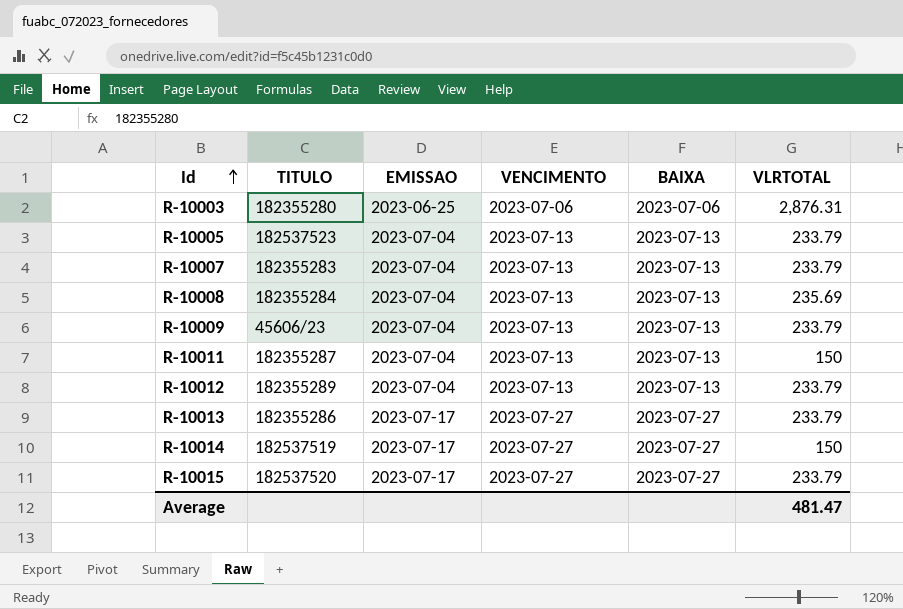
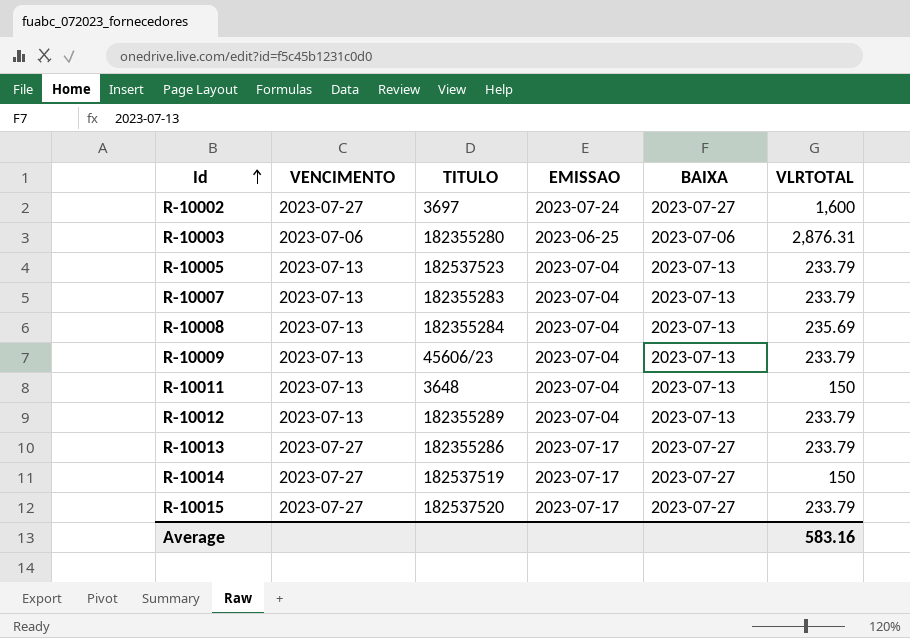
column VENCIMENTO | position: 4 -> 2
row R-10002: none -> 2023-07-27 | 3697 | 2023-07-24 | 2023-07-27 | 1,600
R-10011 | TITULO: 182355287 -> 3648
Average | VLRTOTAL: 481.47 -> 583.16

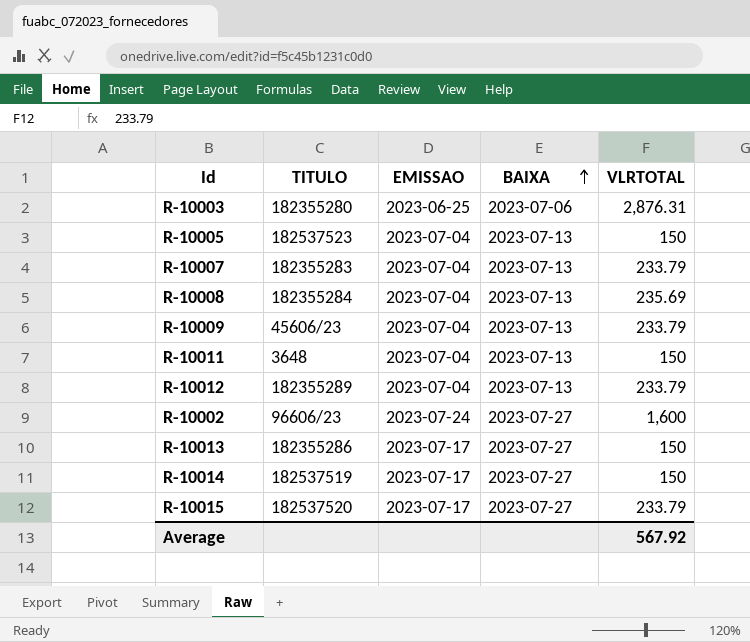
row order: Id ascending -> BAIXA ascending
column VENCIMENTO | position: 2 -> none
R-10005 | VLRTOTAL: 233.79 -> 150
R-10002 | TITULO: 3697 -> 96606/23
R-10013 | VLRTOTAL: 233.79 -> 150
Average | VLRTOTAL: 583.16 -> 567.92

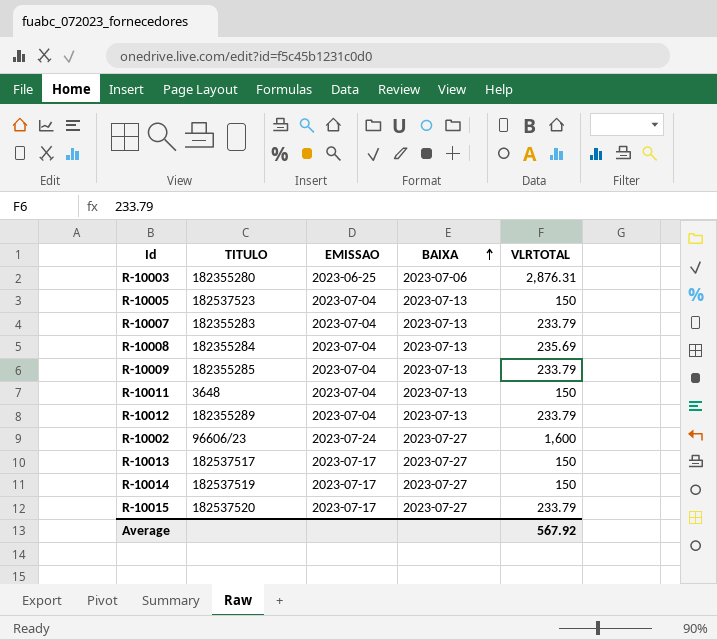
R-10009 | TITULO: 45606/23 -> 182355285
R-10013 | TITULO: 182355286 -> 182537517

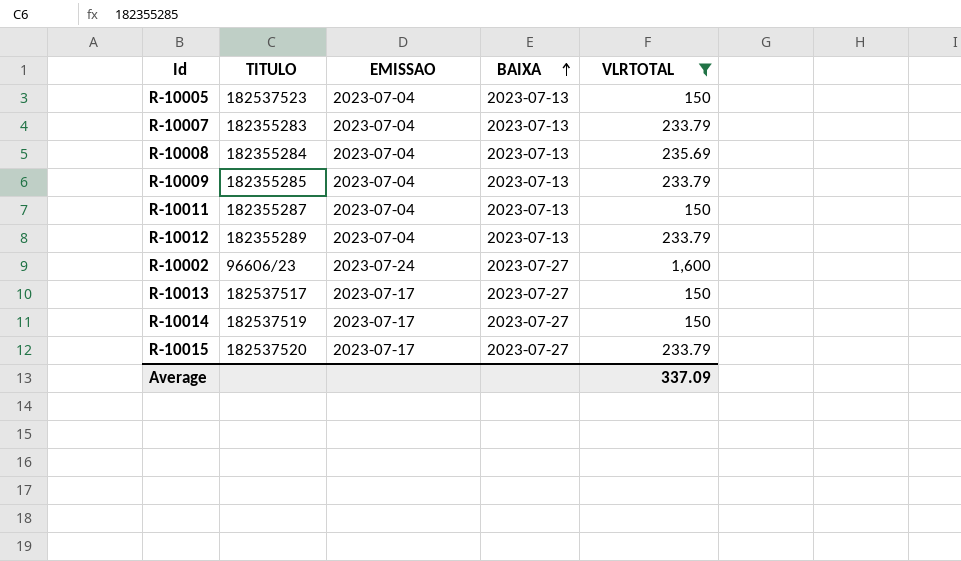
filter: none -> VLRTOTAL != 2,876.31
R-10011 | TITULO: 3648 -> 182355287
Average | VLRTOTAL: 567.92 -> 337.09

